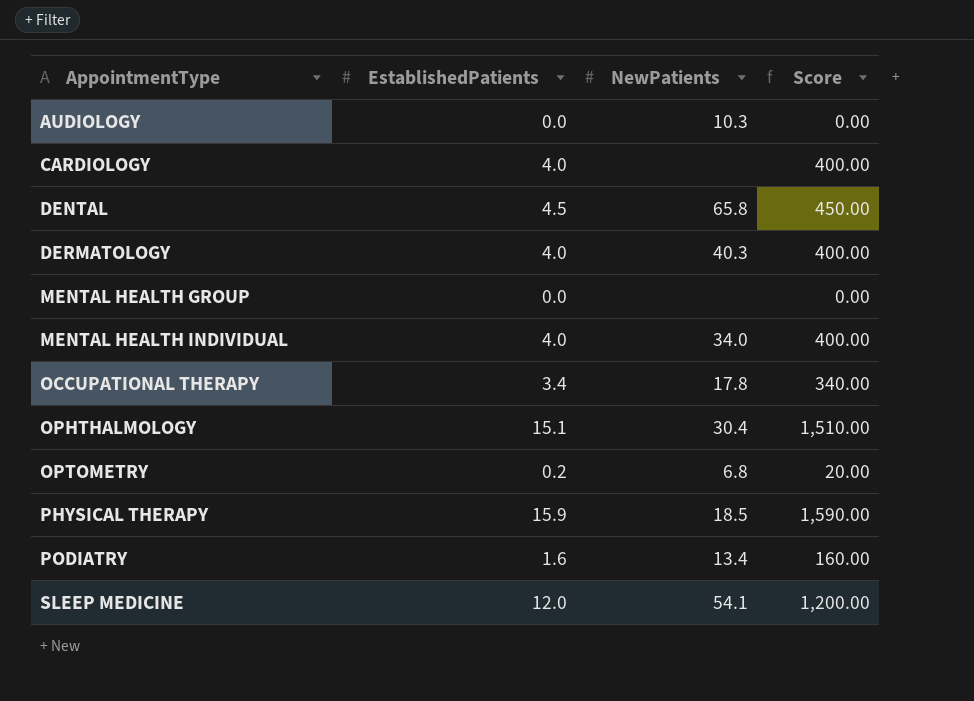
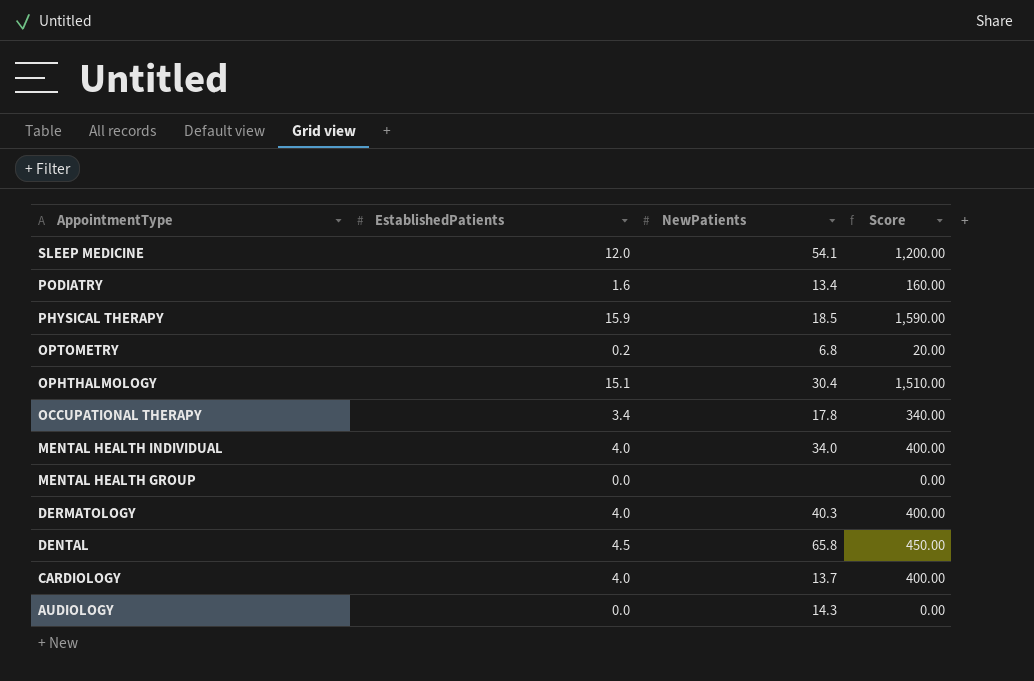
row order: AppointmentType ascending -> AppointmentType descending
CARDIOLOGY | NewPatients: none -> 13.7
AUDIOLOGY | NewPatients: 10.3 -> 14.3

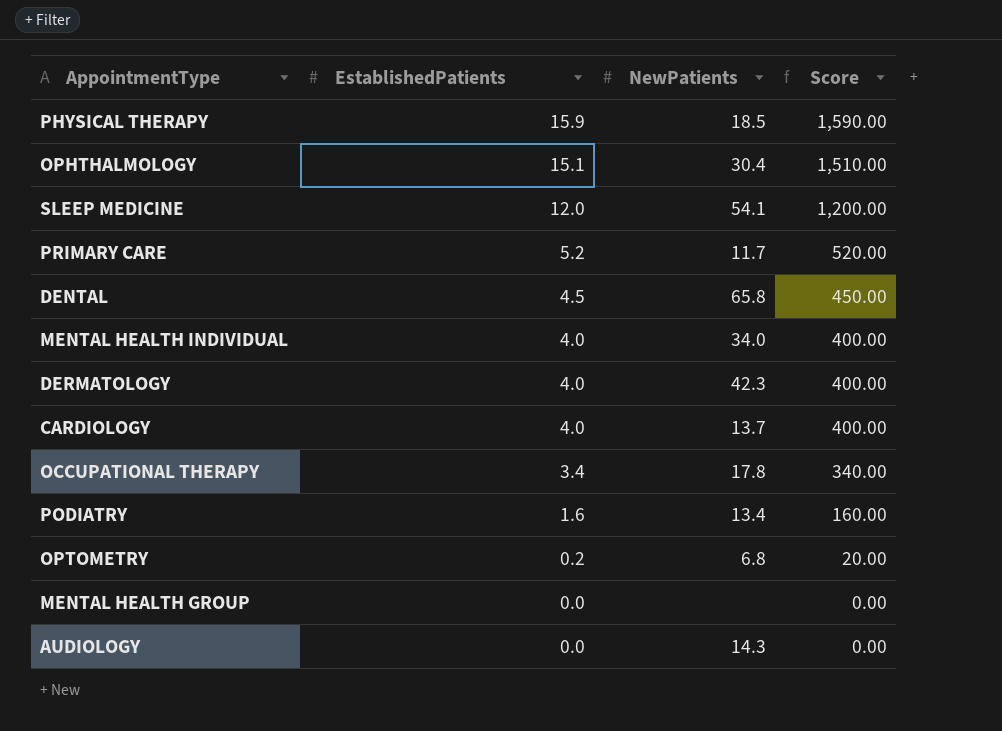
row order: AppointmentType descending -> EstablishedPatients descending
row PRIMARY CARE: none -> 5.2 | 11.7 | 520.00
DERMATOLOGY | NewPatients: 40.3 -> 42.3

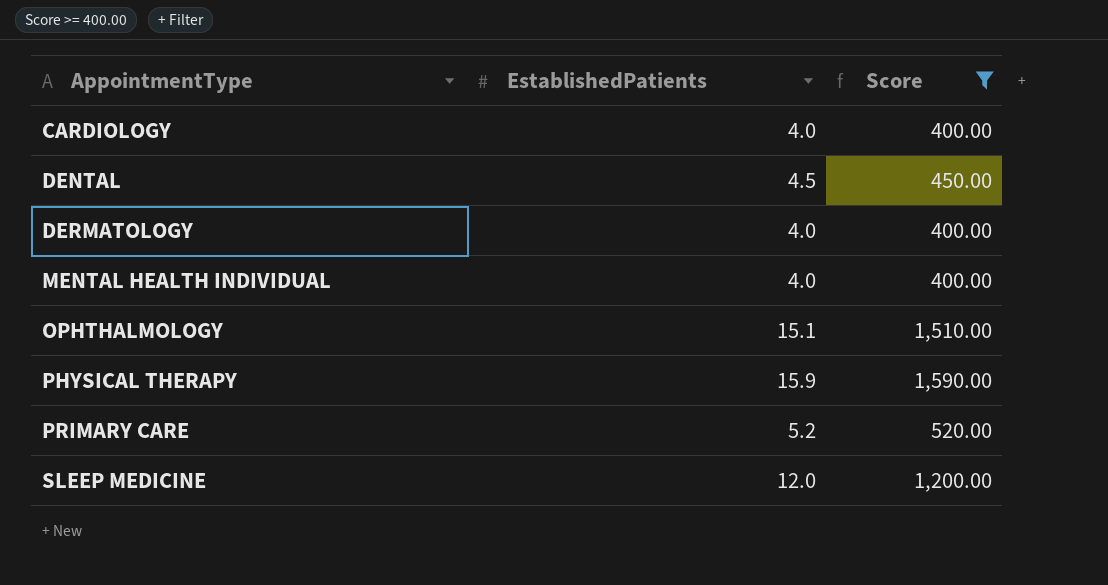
filter: none -> Score >= 400.00
row order: EstablishedPatients descending -> AppointmentType ascending
column NewPatients | position: 3 -> none

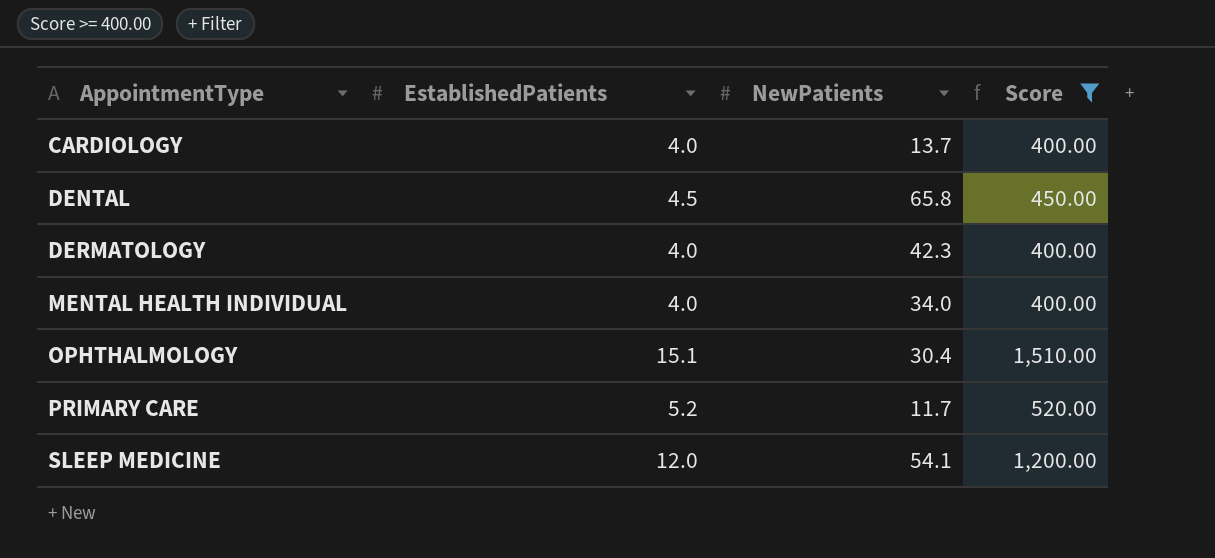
column NewPatients | position: none -> 3
row PHYSICAL THERAPY: 15.9 | 1,590.00 -> none

